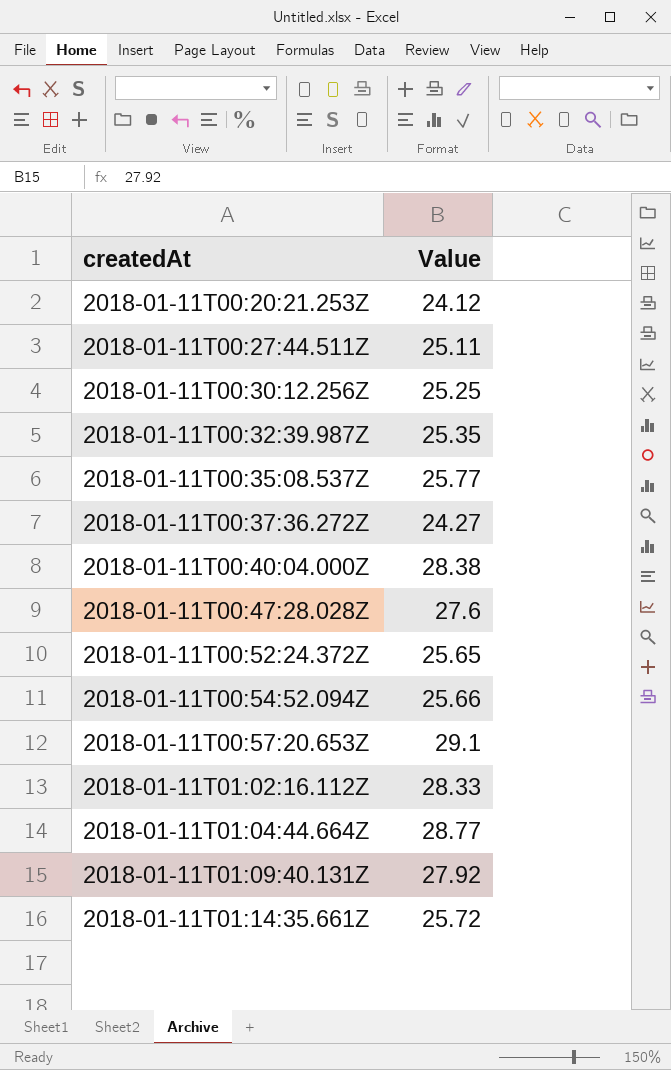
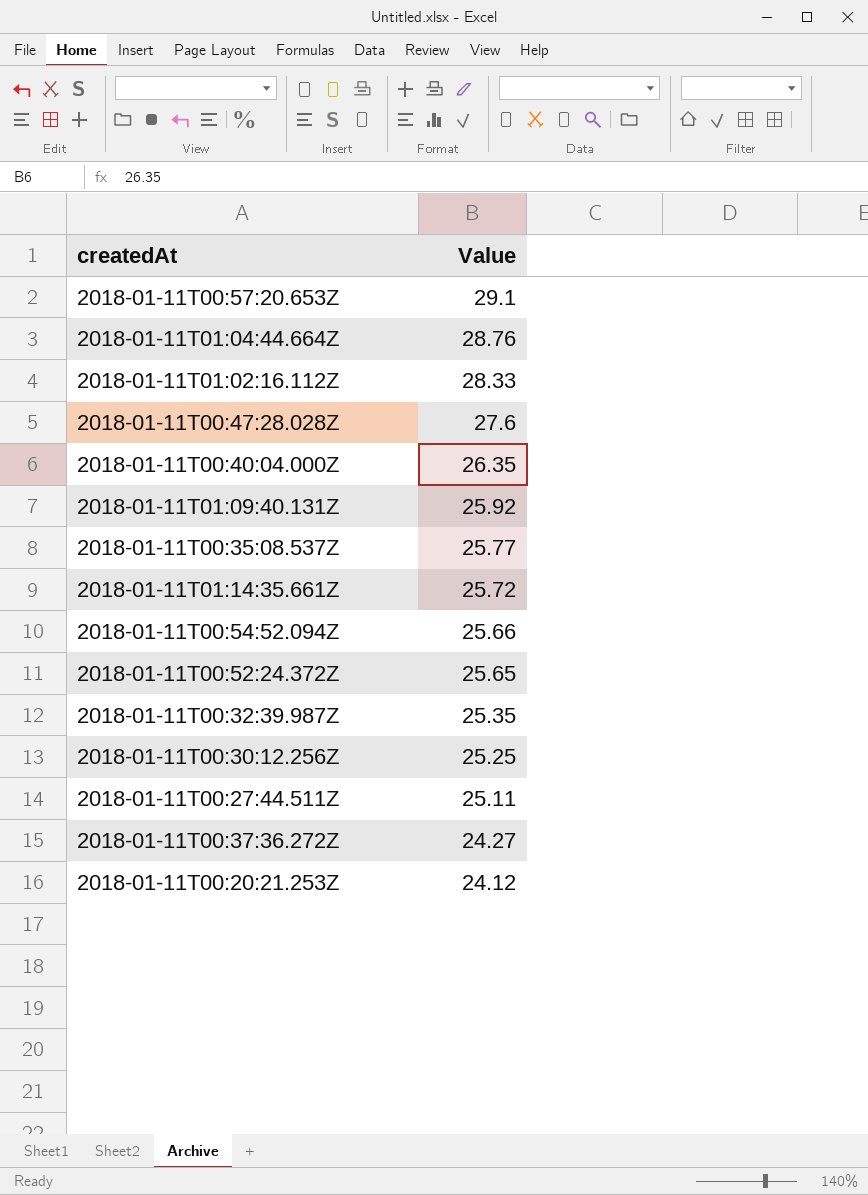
row order: createdAt ascending -> Value descending
2018-01-11T01:04:44.664Z | Value: 28.77 -> 28.76
2018-01-11T00:40:04.000Z | Value: 28.38 -> 26.35
2018-01-11T01:09:40.131Z | Value: 27.92 -> 25.92

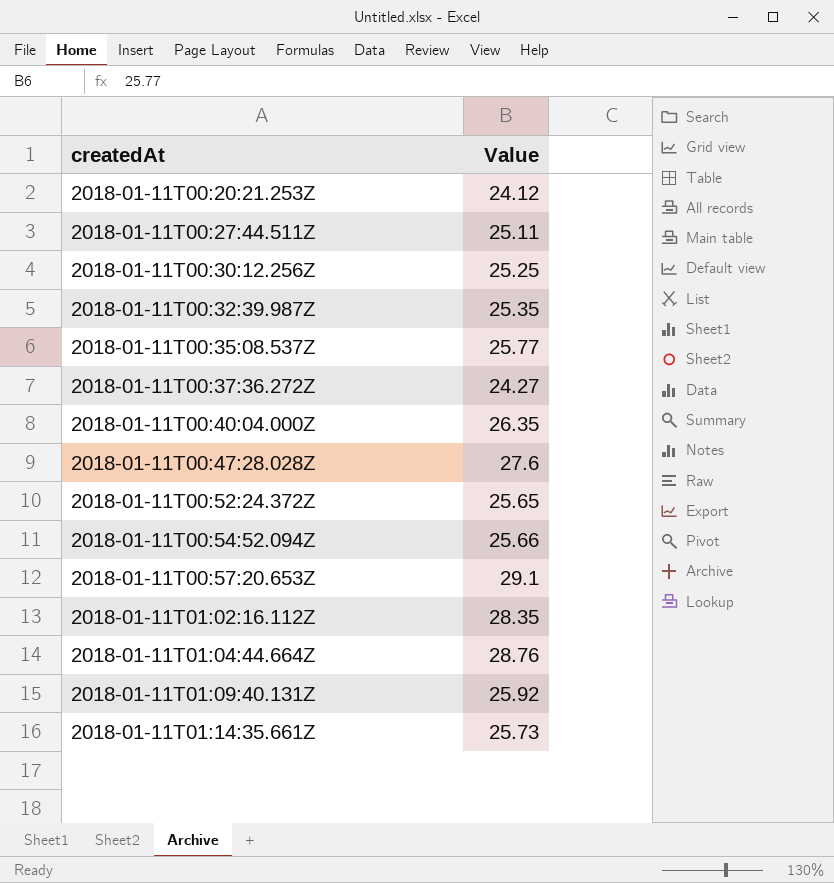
row order: Value descending -> createdAt ascending
2018-01-11T01:02:16.112Z | Value: 28.33 -> 28.35
2018-01-11T01:14:35.661Z | Value: 25.72 -> 25.73

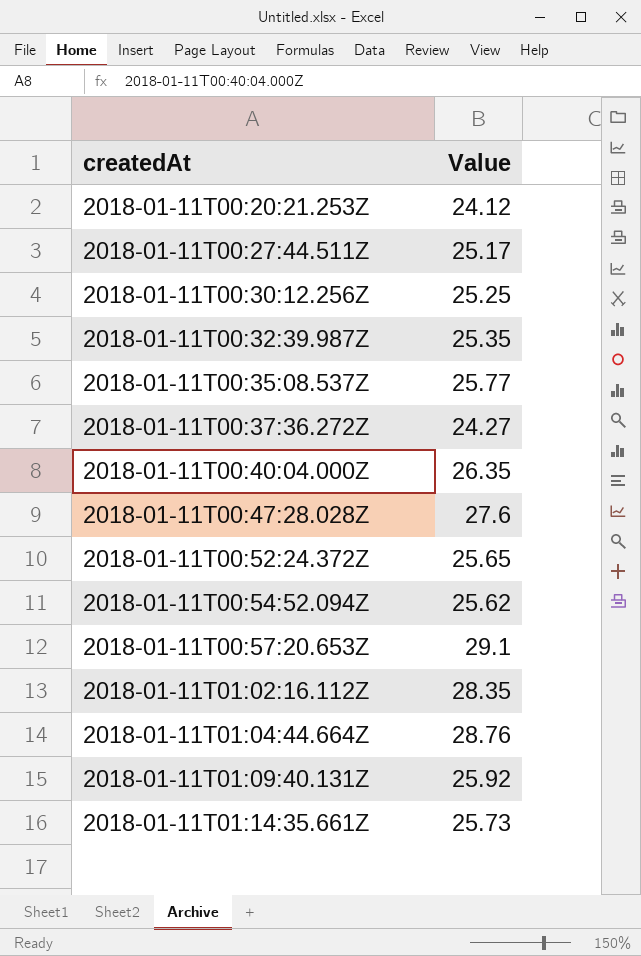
2018-01-11T00:27:44.511Z | Value: 25.11 -> 25.17
2018-01-11T00:54:52.094Z | Value: 25.66 -> 25.62

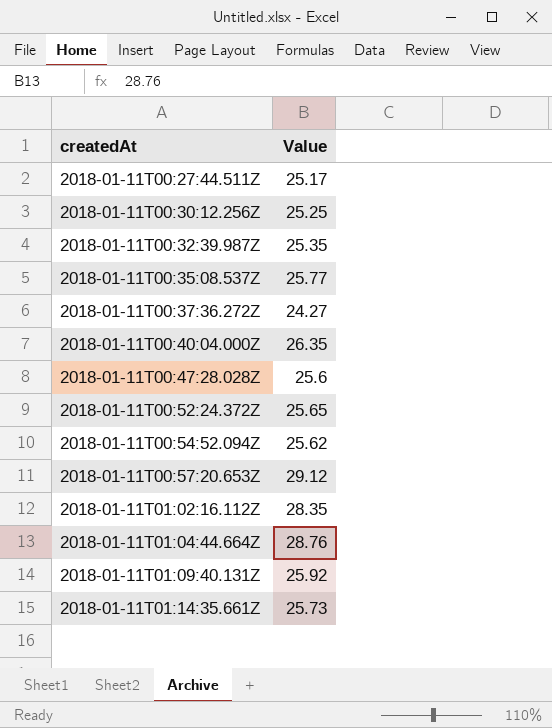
row 2018-01-11T00:20:21.253Z: 24.12 -> none
2018-01-11T00:47:28.028Z | Value: 27.6 -> 25.6
2018-01-11T00:57:20.653Z | Value: 29.1 -> 29.12

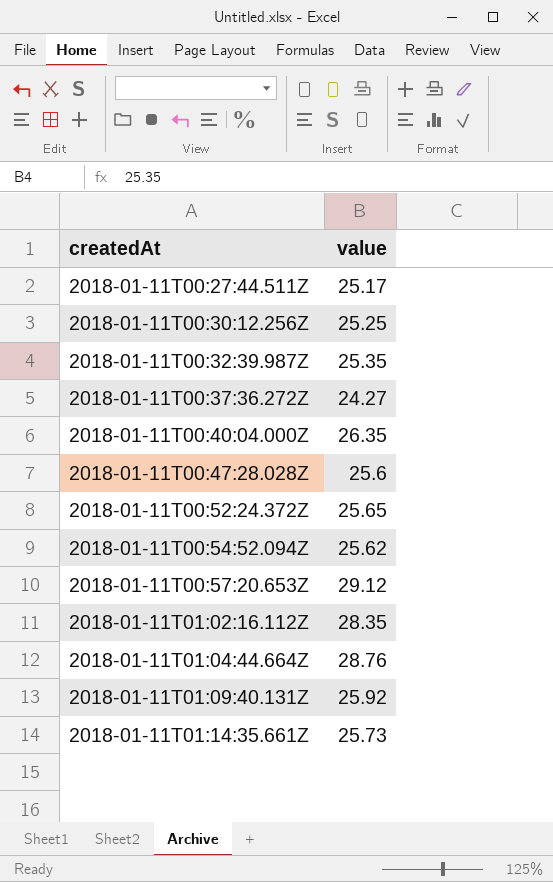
column name: Value -> value
row 2018-01-11T00:35:08.537Z: 25.77 -> none

